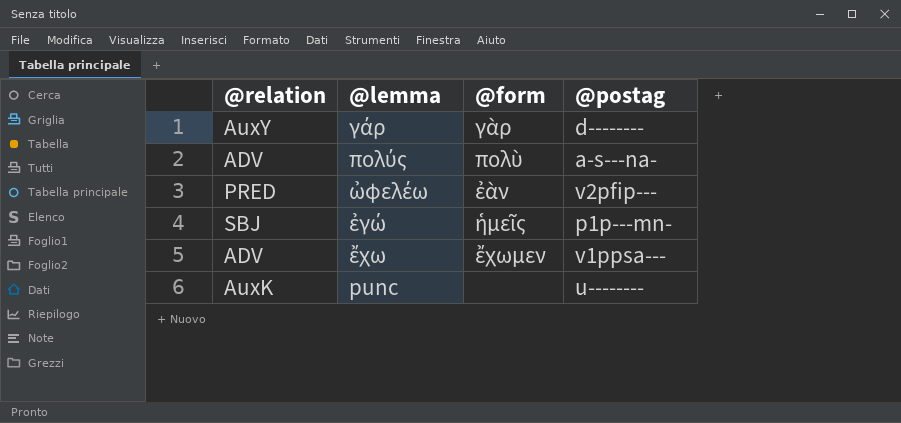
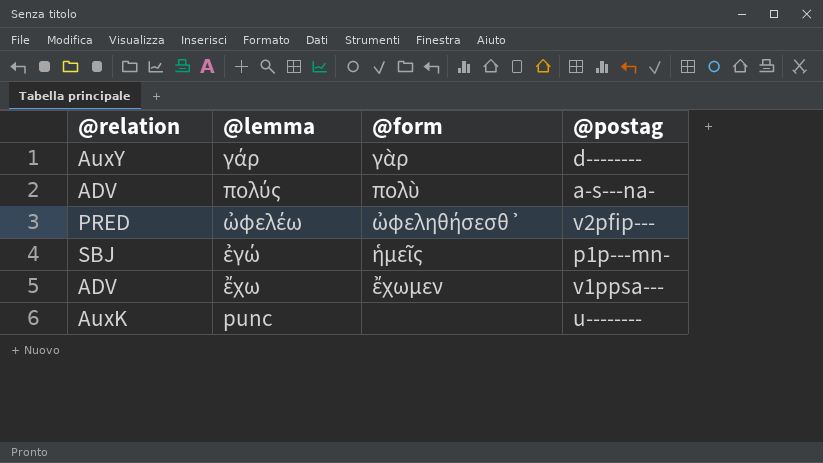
ὠφελέω | @form: ἐὰν -> ὠφεληθήσεσθ᾽

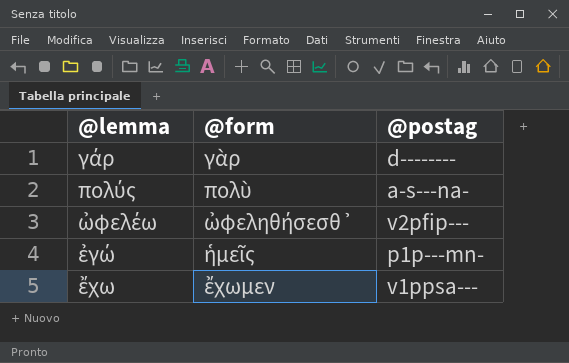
column @relation | position: 1 -> none
row punc: AuxK | none | u-------- -> none

